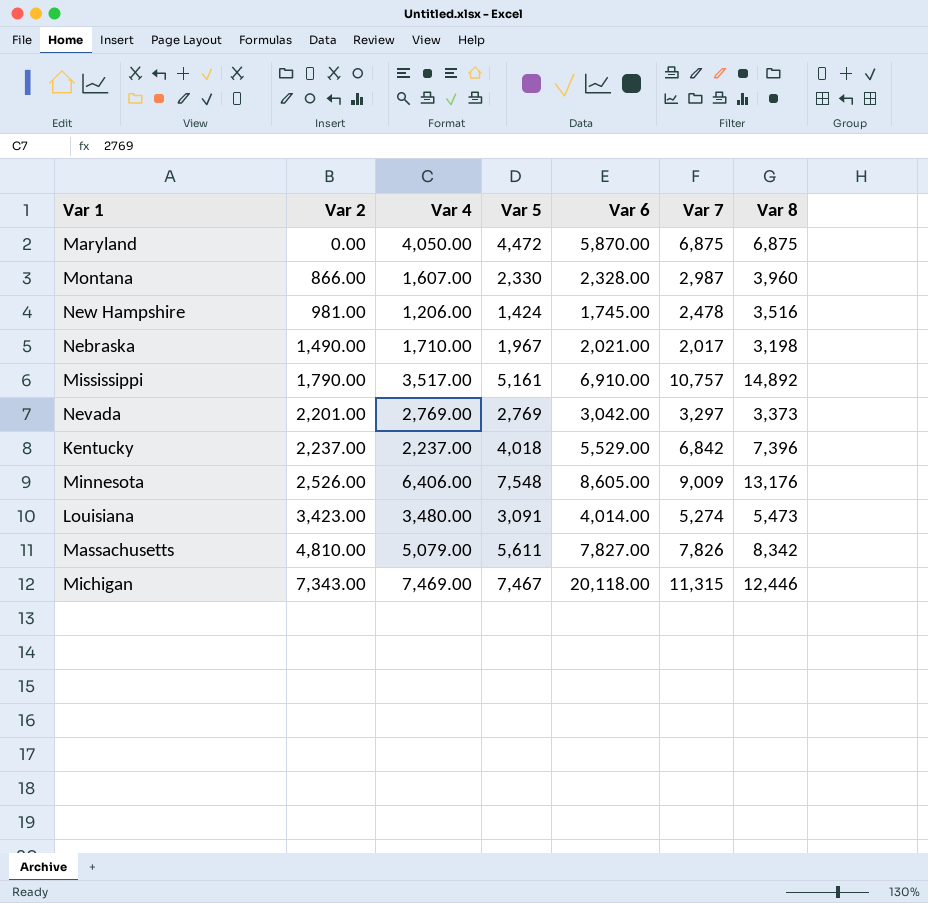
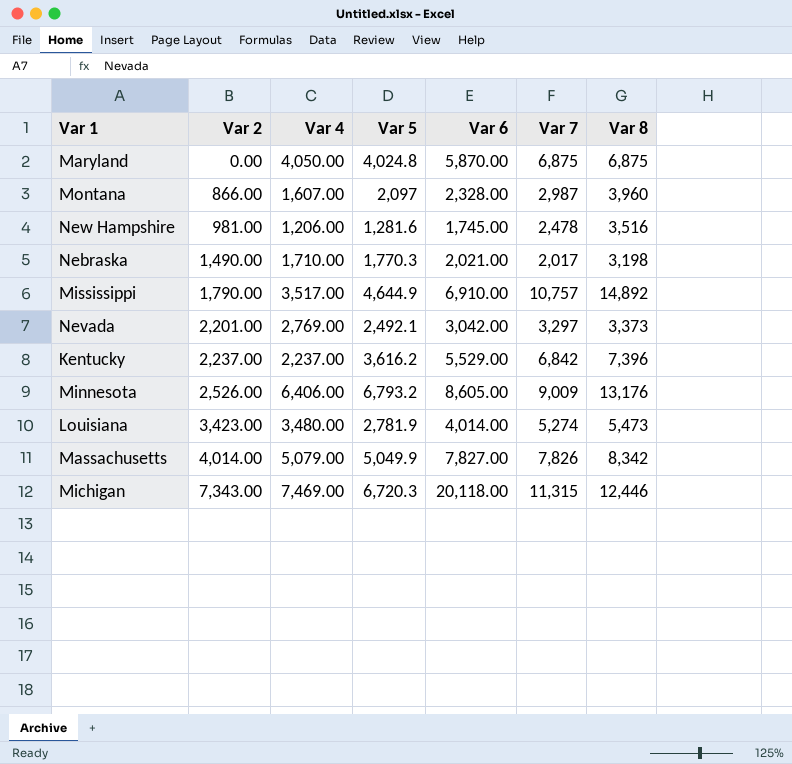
Maryland | Var 5: 4,472 -> 4,024.8
Montana | Var 5: 2,330 -> 2,097
New Hampshire | Var 5: 1,424 -> 1,281.6
Nebraska | Var 5: 1,967 -> 1,770.3
Mississippi | Var 5: 5,161 -> 4,644.9
Nevada | Var 5: 2,769 -> 2,492.1
Kentucky | Var 5: 4,018 -> 3,616.2
Minnesota | Var 5: 7,548 -> 6,793.2
Louisiana | Var 5: 3,091 -> 2,781.9
Massachusetts | Var 2: 4,810.00 -> 4,014.00
Massachusetts | Var 5: 5,611 -> 5,049.9
Michigan | Var 5: 7,467 -> 6,720.3

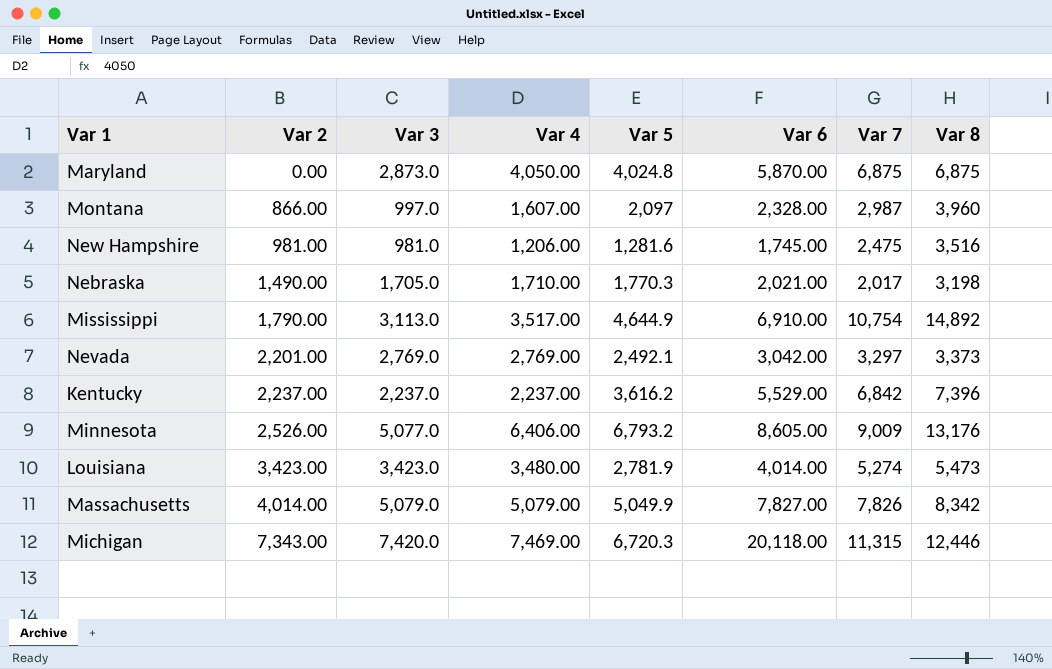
column Var 3 | position: none -> 3
New Hampshire | Var 7: 2,478 -> 2,475
Mississippi | Var 7: 10,757 -> 10,754

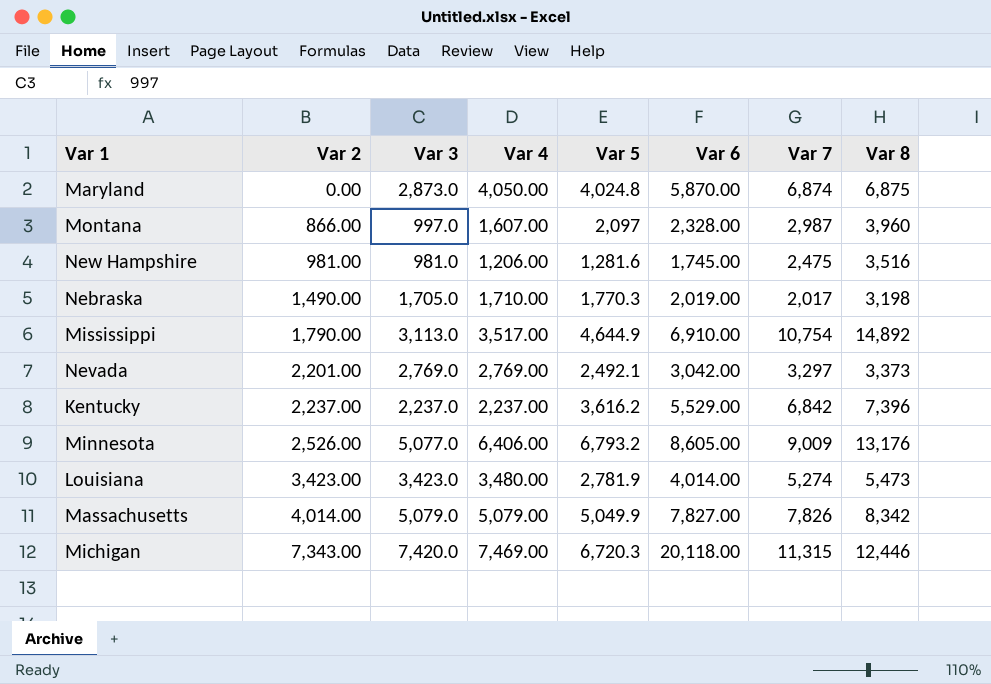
Maryland | Var 7: 6,875 -> 6,874
Nebraska | Var 6: 2,021.00 -> 2,019.00

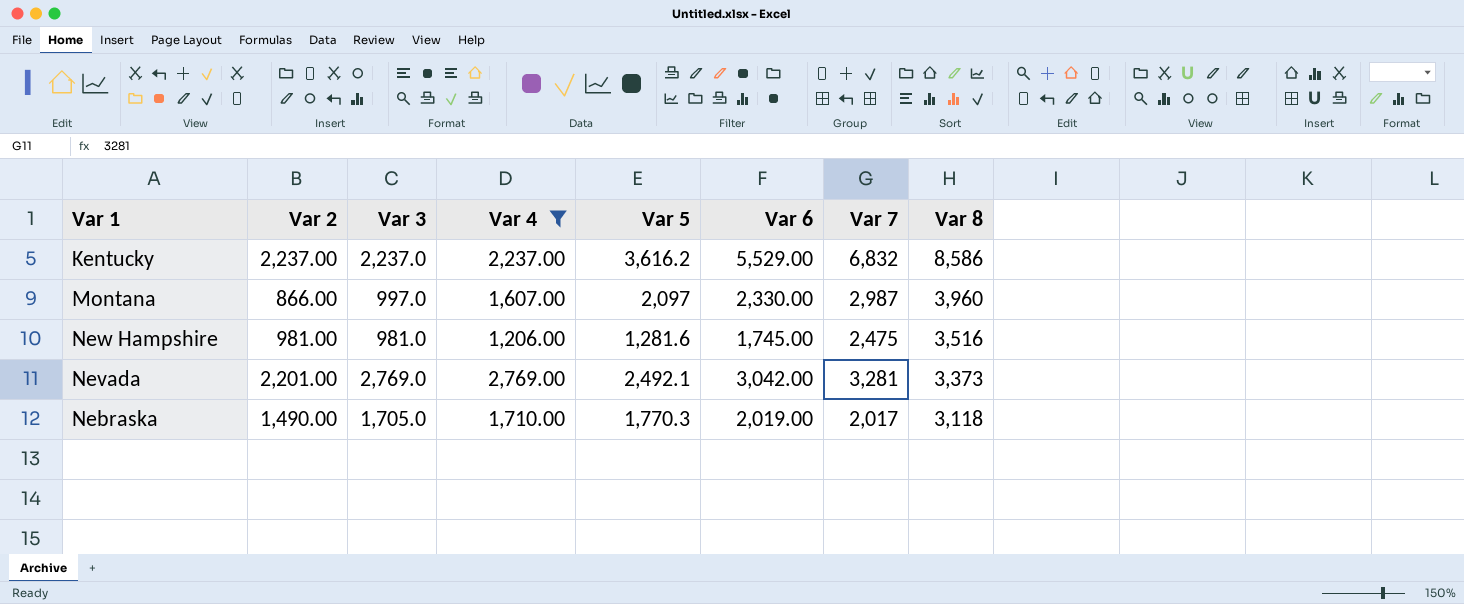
filter: none -> Var 4 <= 2,769.00
row order: Var 2 ascending -> Var 8 descending
Kentucky | Var 7: 6,842 -> 6,832
Kentucky | Var 8: 7,396 -> 8,586
Montana | Var 6: 2,328.00 -> 2,330.00
Nevada | Var 7: 3,297 -> 3,281
Nebraska | Var 8: 3,198 -> 3,118

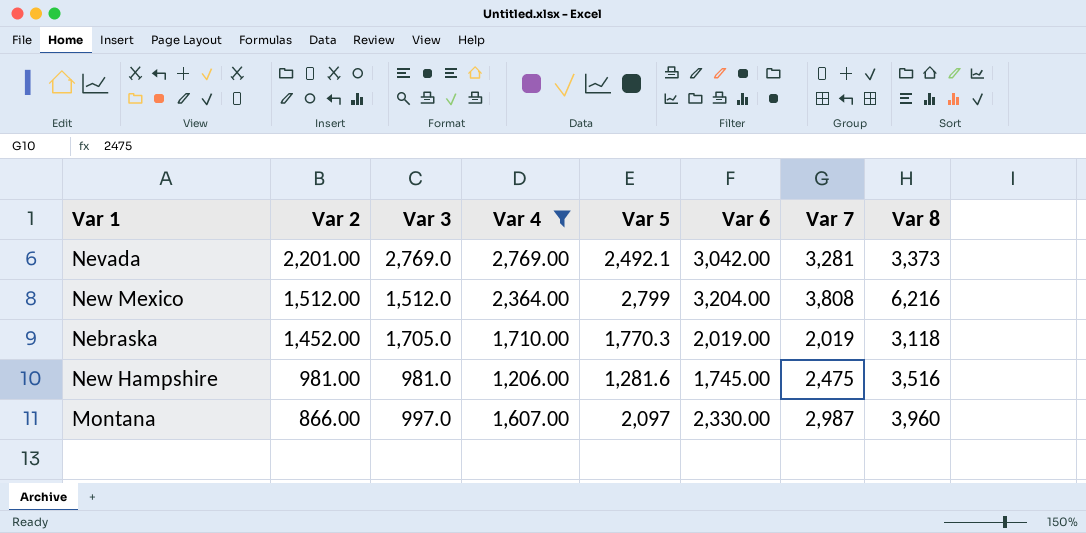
row order: Var 8 descending -> Var 2 descending
row Kentucky: 2,237.00 | 2,237.0 | 2,237.00 | 3,616.2 | 5,529.00 | 6,832 | 8,586 -> none
row New Mexico: none -> 1,512.00 | 1,512.0 | 2,364.00 | 2,799 | 3,204.00 | 3,808 | 6,216
Nebraska | Var 2: 1,490.00 -> 1,452.00
Nebraska | Var 7: 2,017 -> 2,019

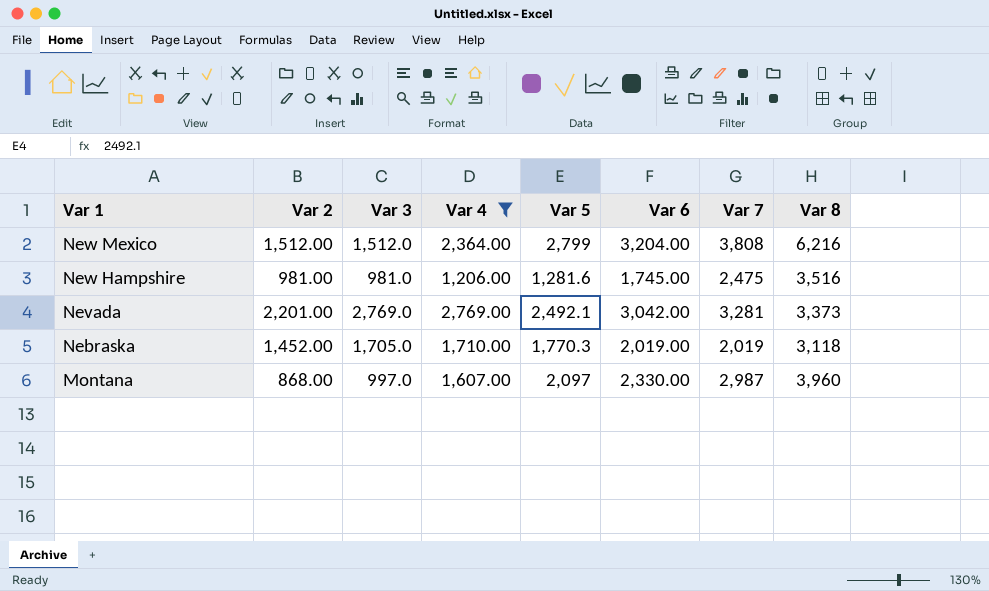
row order: Var 2 descending -> Var 1 descending
Montana | Var 2: 866.00 -> 868.00

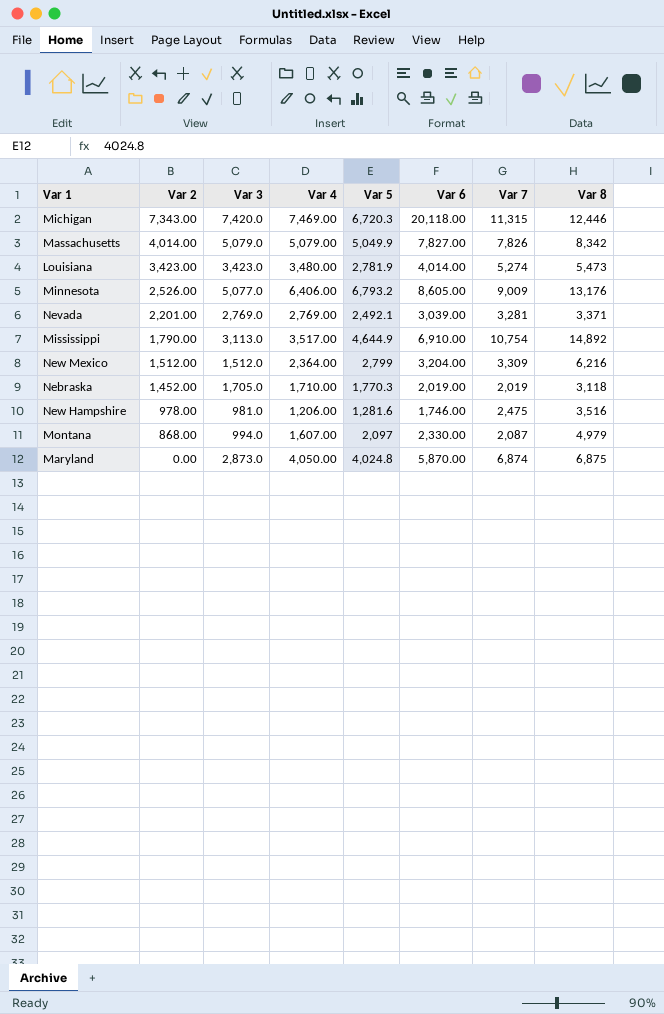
filter: Var 4 <= 2,769.00 -> none
row order: Var 1 descending -> Var 2 descending
Nevada | Var 6: 3,042.00 -> 3,039.00
Nevada | Var 8: 3,373 -> 3,371
New Mexico | Var 7: 3,808 -> 3,309
New Hampshire | Var 2: 981.00 -> 978.00
New Hampshire | Var 6: 1,745.00 -> 1,746.00
Montana | Var 3: 997.0 -> 994.0
Montana | Var 7: 2,987 -> 2,087
Montana | Var 8: 3,960 -> 4,979

